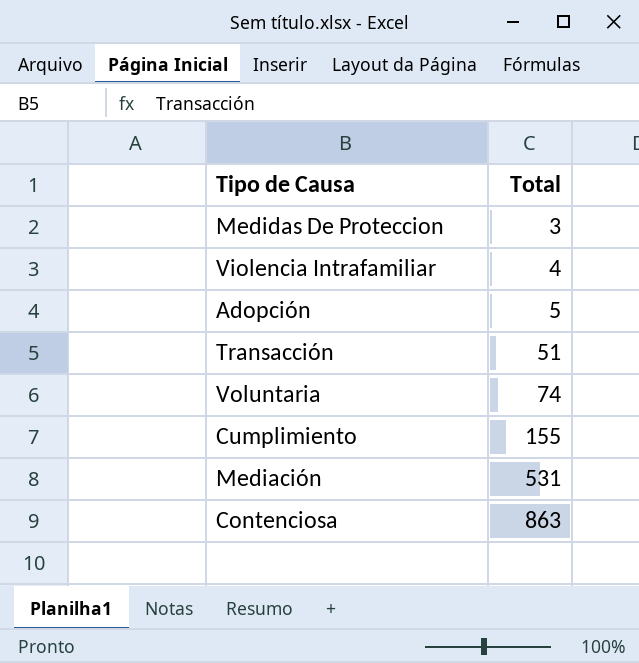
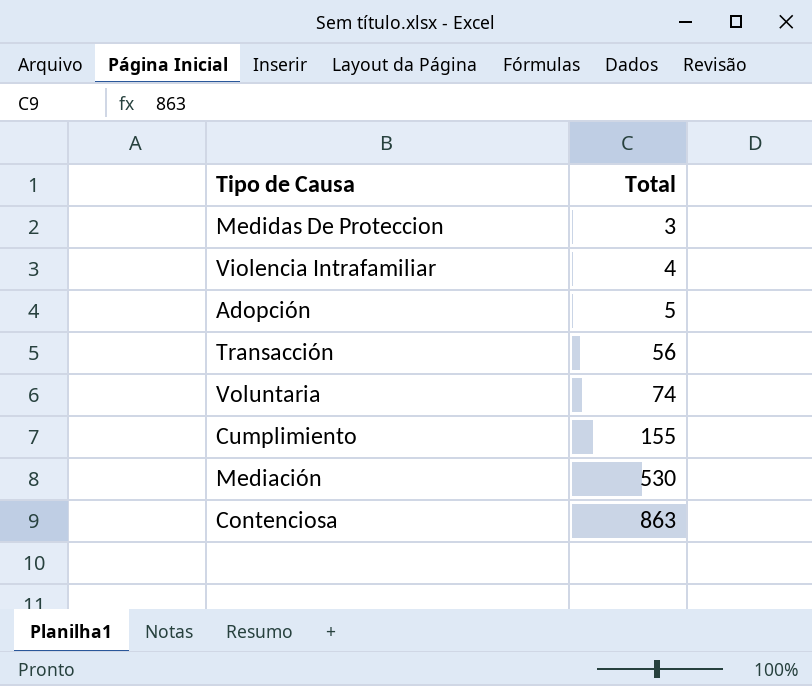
Transacción | Total: 51 -> 56
Mediación | Total: 531 -> 530

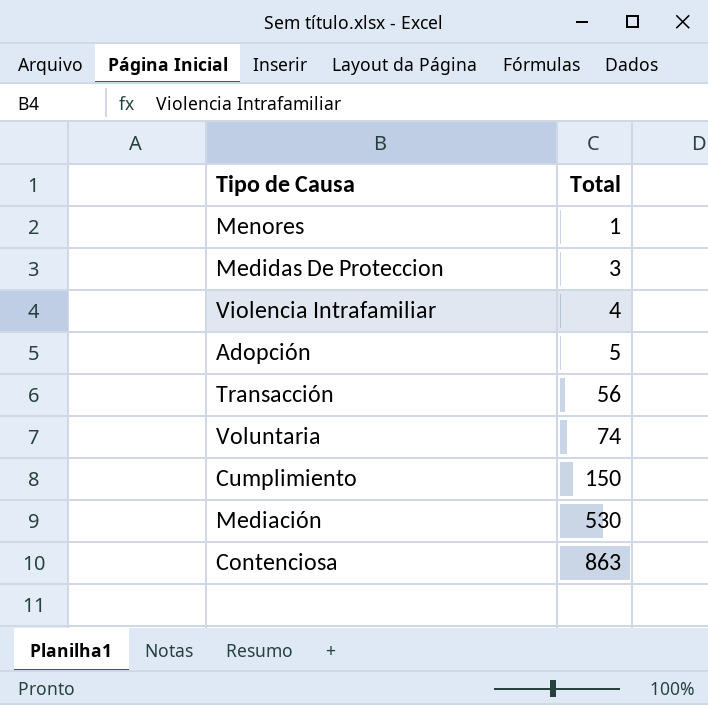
row Menores: none -> 1
Cumplimiento | Total: 155 -> 150

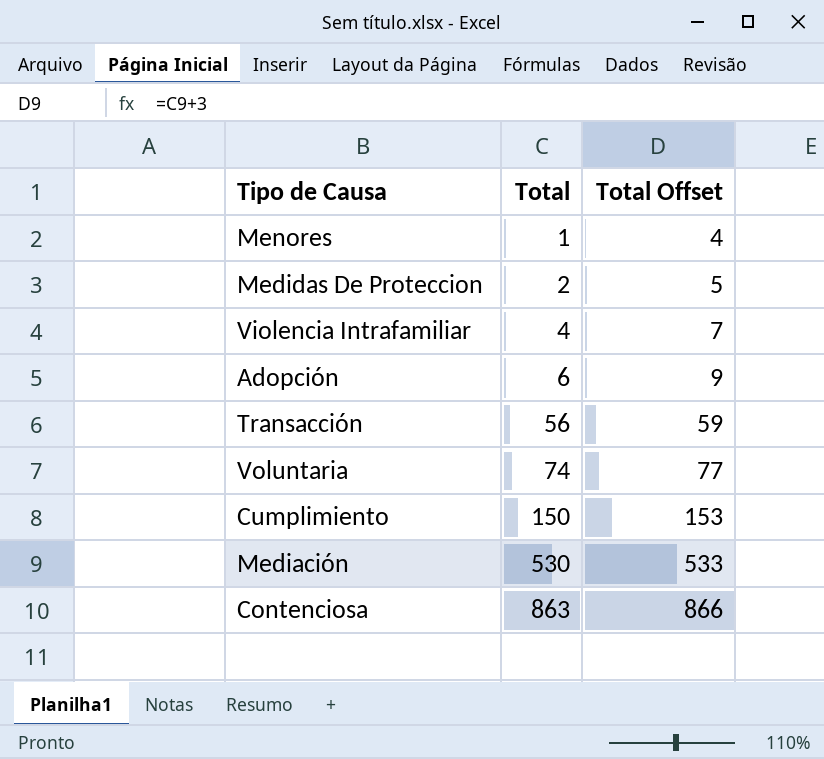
column Total Offset | formula: none -> [Total] + 3
Medidas De Proteccion | Total: 3 -> 2
Adopción | Total: 5 -> 6

